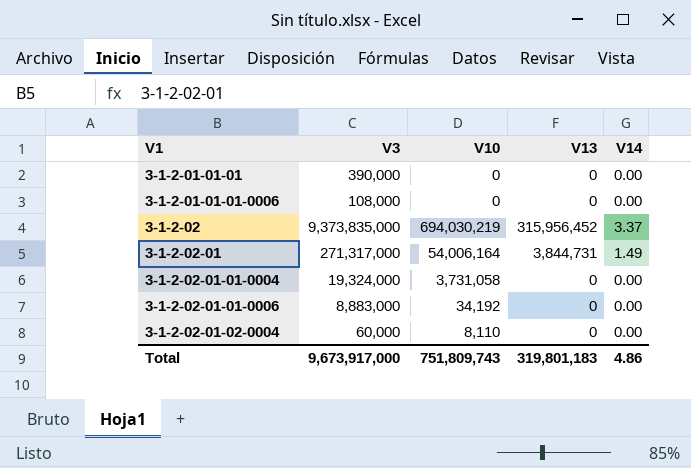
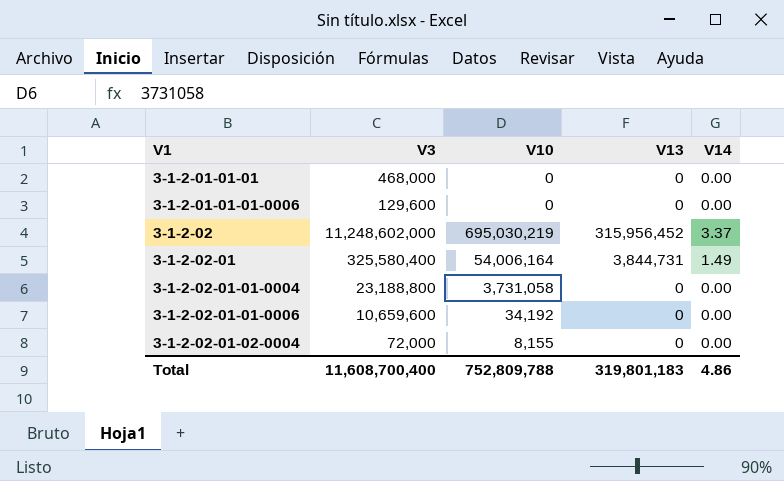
3-1-2-01-01-01 | V3: 390,000 -> 468,000
3-1-2-01-01-01-0006 | V3: 108,000 -> 129,600
3-1-2-02 | V3: 9,373,835,000 -> 11,248,602,000
3-1-2-02 | V10: 694,030,219 -> 695,030,219
3-1-2-02-01 | V3: 271,317,000 -> 325,580,400
3-1-2-02-01-01-0004 | V3: 19,324,000 -> 23,188,800
3-1-2-02-01-01-0006 | V3: 8,883,000 -> 10,659,600
3-1-2-02-01-02-0004 | V3: 60,000 -> 72,000
3-1-2-02-01-02-0004 | V10: 8,110 -> 8,155
Total | V3: 9,673,917,000 -> 11,608,700,400
Total | V10: 751,809,743 -> 752,809,788

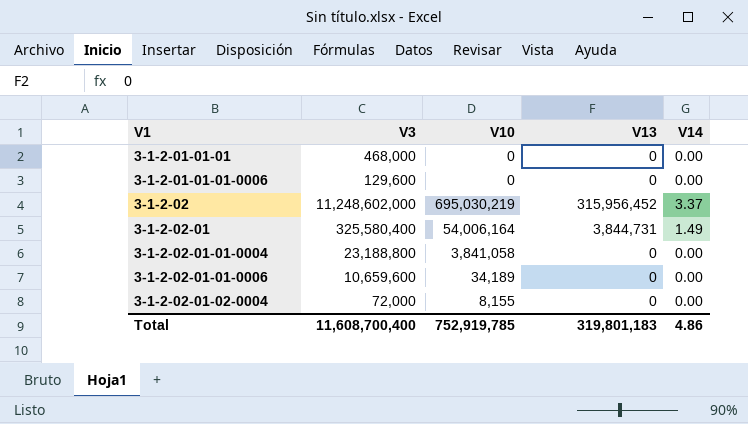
3-1-2-02-01-01-0004 | V10: 3,731,058 -> 3,841,058
3-1-2-02-01-01-0006 | V10: 34,192 -> 34,189
Total | V10: 752,809,788 -> 752,919,785

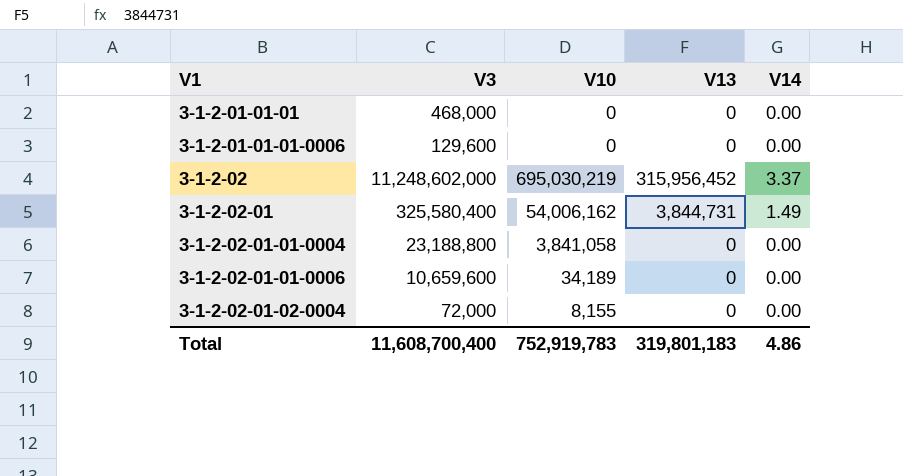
3-1-2-02-01 | V10: 54,006,164 -> 54,006,162
Total | V10: 752,919,785 -> 752,919,783

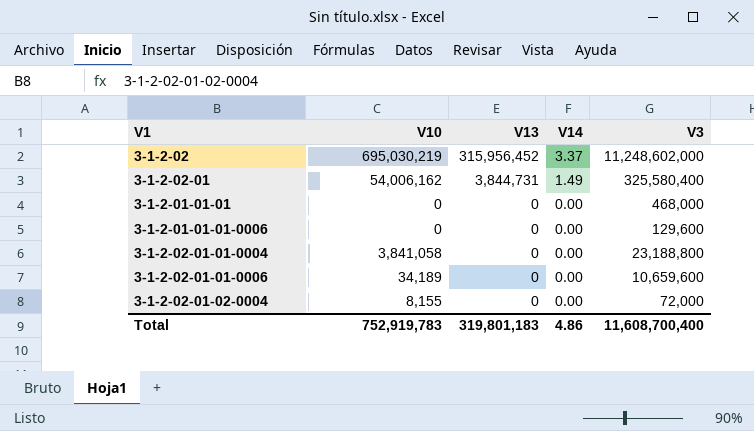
row order: V1 ascending -> V13 descending
column V3 | position: 2 -> 5

